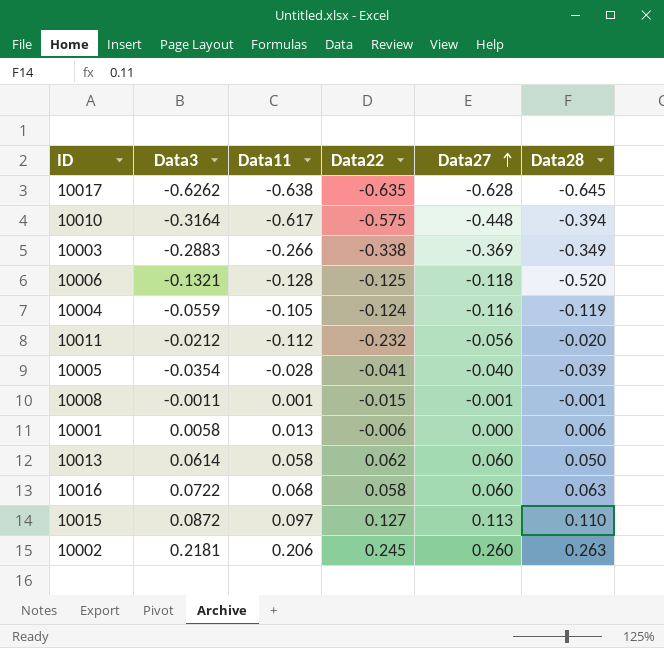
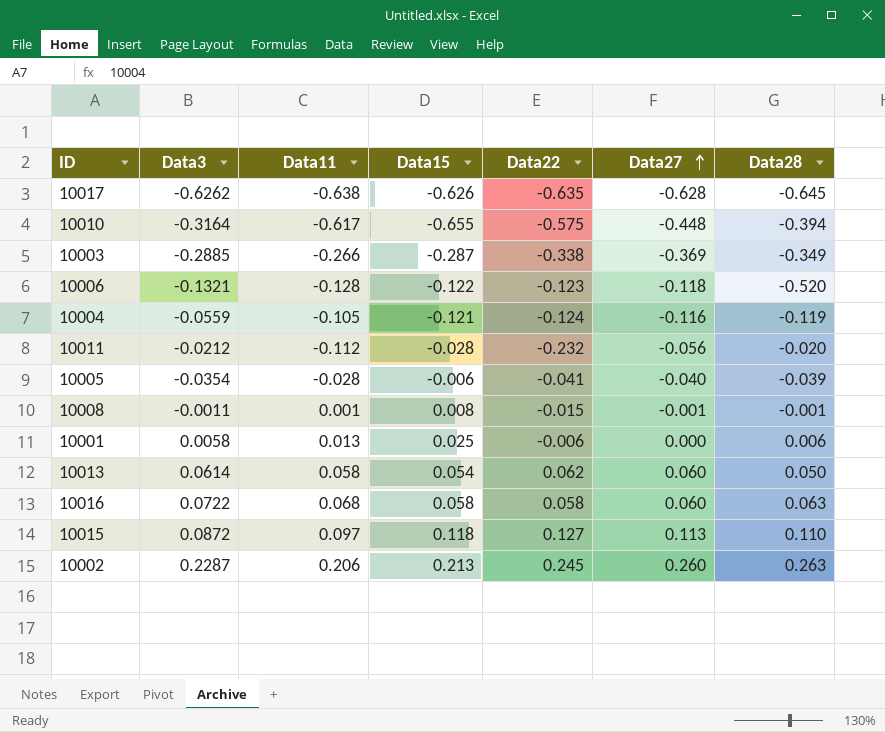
column Data15 | position: none -> 4
10003 | Data3: -0.2883 -> -0.2885
10006 | Data22: -0.125 -> -0.123
10002 | Data3: 0.2181 -> 0.2287

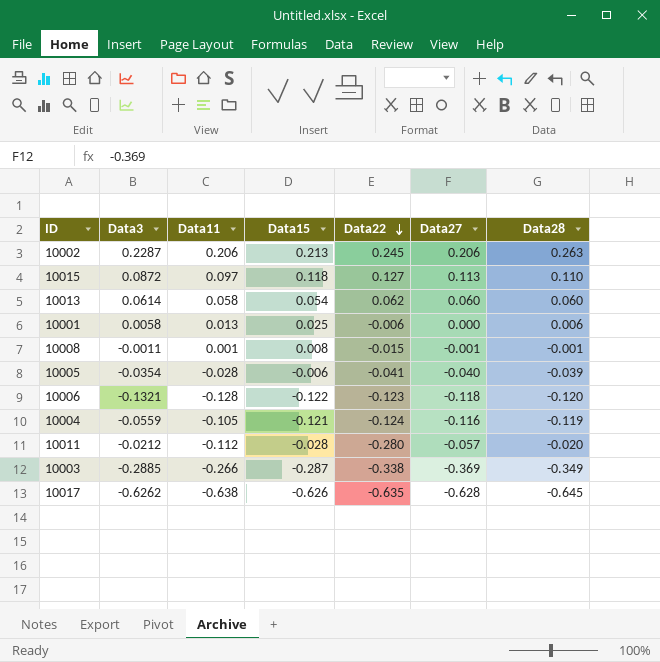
row order: Data27 ascending -> Data22 descending
row 10010: -0.3164 | -0.617 | -0.655 | -0.575 | -0.448 | -0.394 -> none
row 10016: 0.0722 | 0.068 | 0.058 | 0.058 | 0.060 | 0.063 -> none
10002 | Data27: 0.260 -> 0.206
10013 | Data28: 0.050 -> 0.060
10006 | Data28: -0.520 -> -0.120
10011 | Data22: -0.232 -> -0.280
10011 | Data27: -0.056 -> -0.057

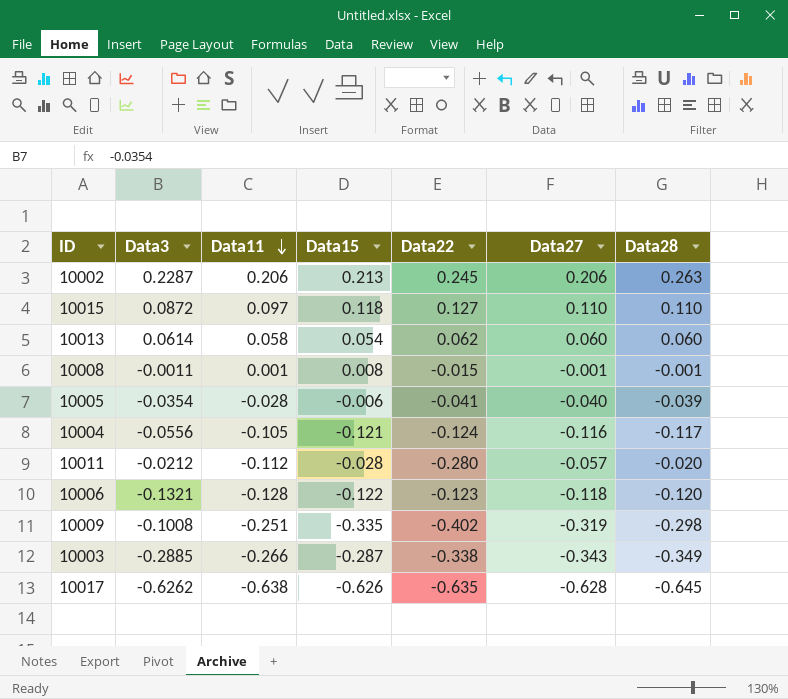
row order: Data22 descending -> Data11 descending
row 10001: 0.0058 | 0.013 | 0.025 | -0.006 | 0.000 | 0.006 -> none
10015 | Data27: 0.113 -> 0.110
10004 | Data3: -0.0559 -> -0.0556
10004 | Data28: -0.119 -> -0.117
row 10009: none -> -0.1008 | -0.251 | -0.335 | -0.402 | -0.319 | -0.298
10003 | Data27: -0.369 -> -0.343

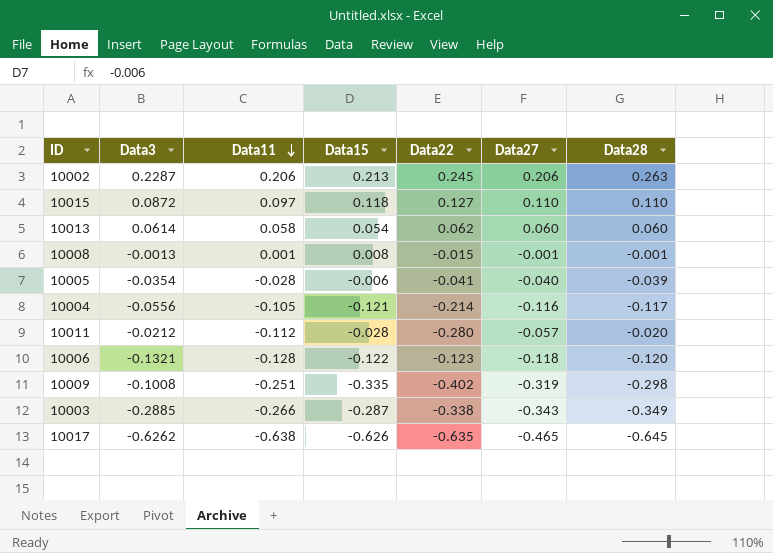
10008 | Data3: -0.0011 -> -0.0013
10004 | Data22: -0.124 -> -0.214
10017 | Data27: -0.628 -> -0.465

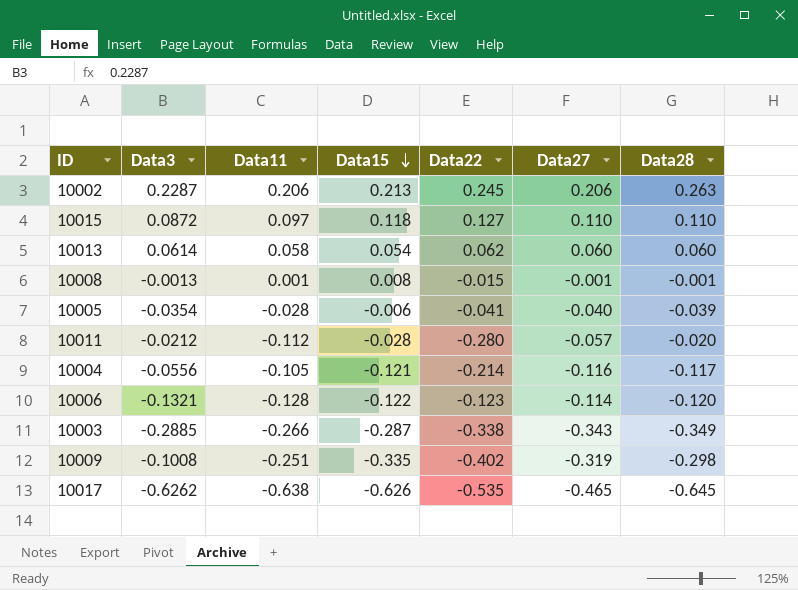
row order: Data11 descending -> Data15 descending
10006 | Data27: -0.118 -> -0.114
10017 | Data22: -0.635 -> -0.535

